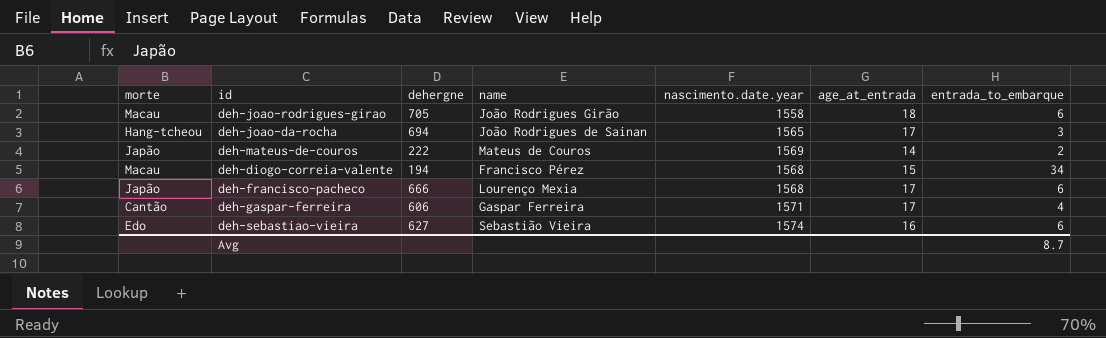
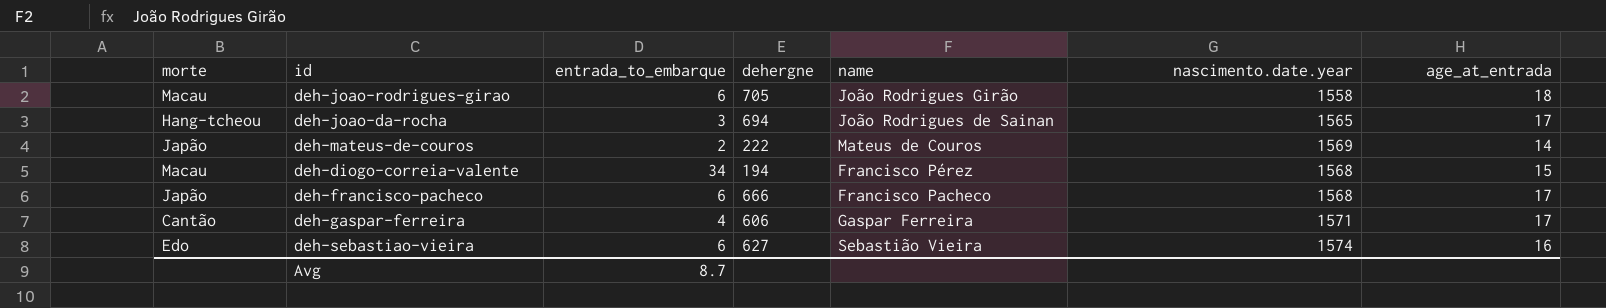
column entrada_to_embarque | position: 7 -> 3
deh-francisco-pacheco | name: Lourenço Mexia -> Francisco Pacheco

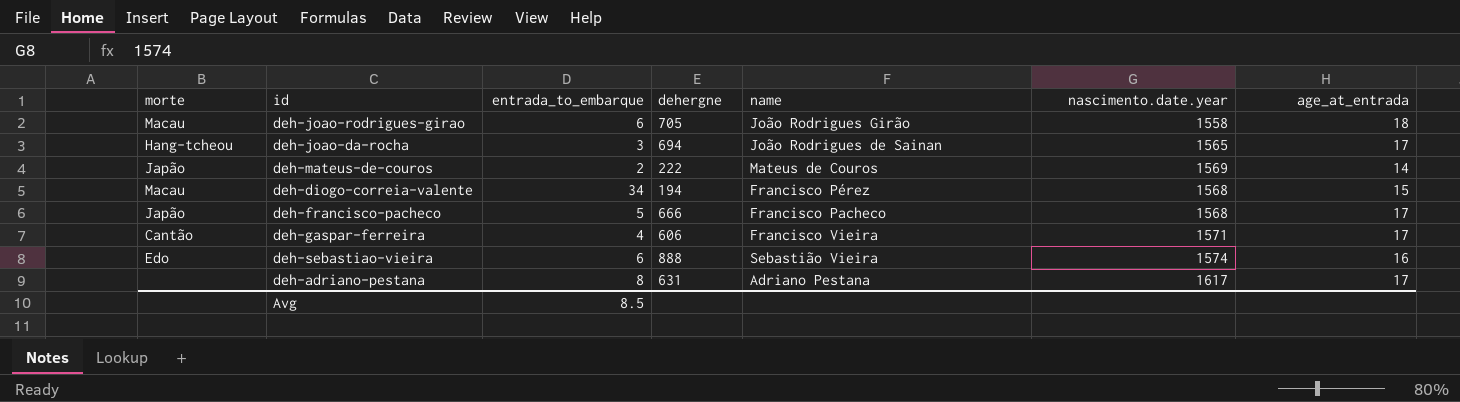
deh-francisco-pacheco | entrada_to_embarque: 6 -> 5
deh-gaspar-ferreira | name: Gaspar Ferreira -> Francisco Vieira
deh-sebastiao-vieira | dehergne: 627 -> 888
row deh-adriano-pestana: none -> none | 8 | 631 | Adriano Pestana | 1617 | 17
Avg | entrada_to_embarque: 8.7 -> 8.5

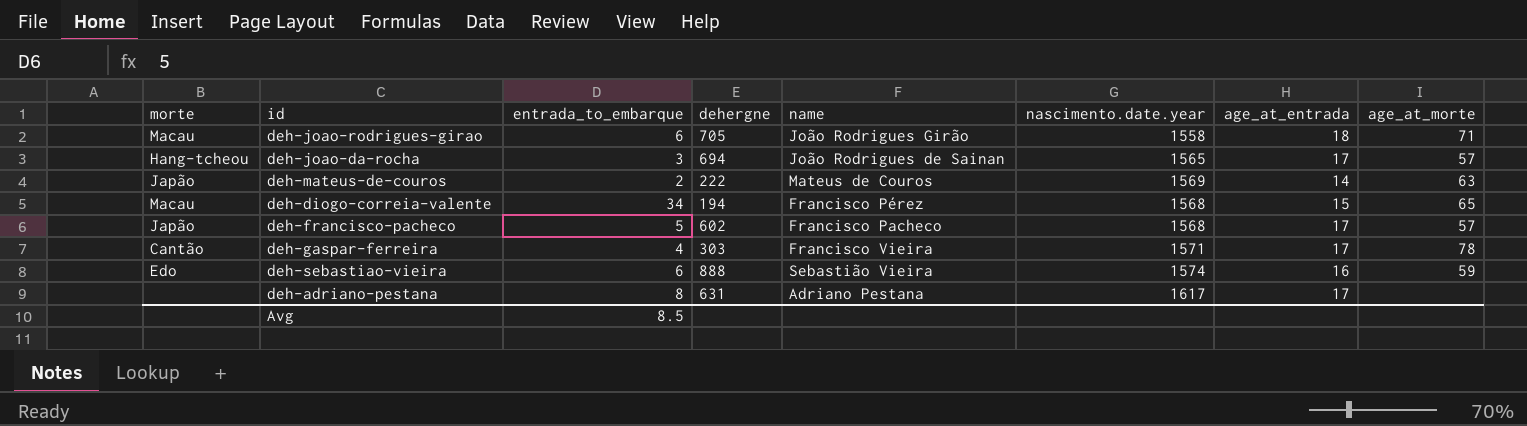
column age_at_morte | position: none -> 8
deh-francisco-pacheco | dehergne: 666 -> 602
deh-gaspar-ferreira | dehergne: 606 -> 303

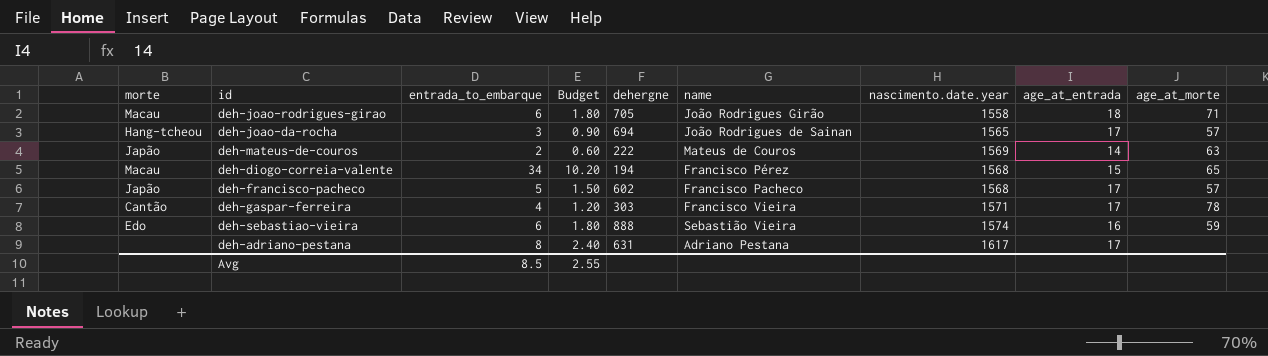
column Budget | formula: none -> [entrada_to_embarque] * 0.3

